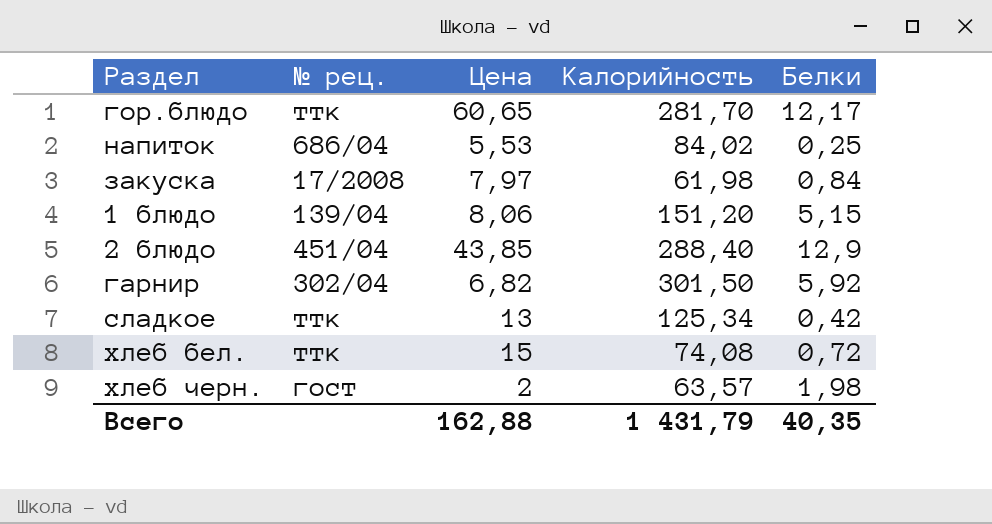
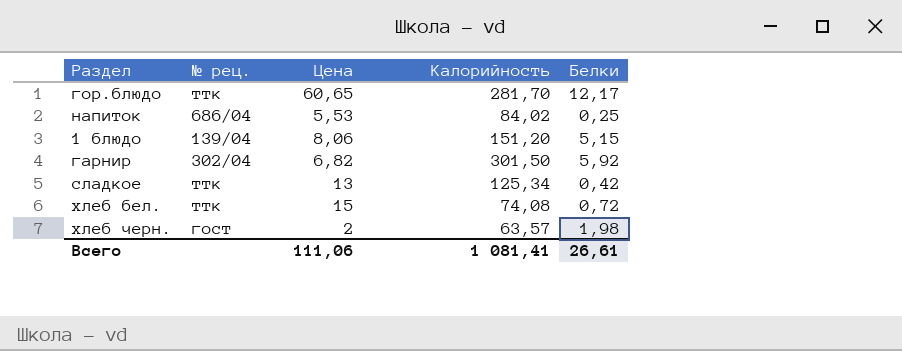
row закуска: 17/2008 | 7,97 | 61,98 | 0,84 -> none
row 2 блюдо: 451/04 | 43,85 | 288,40 | 12,9 -> none
Всего | Цена: 162,88 -> 111,06
Всего | Калорийность: 1 431,79 -> 1 081,41
Всего | Белки: 40,35 -> 26,61

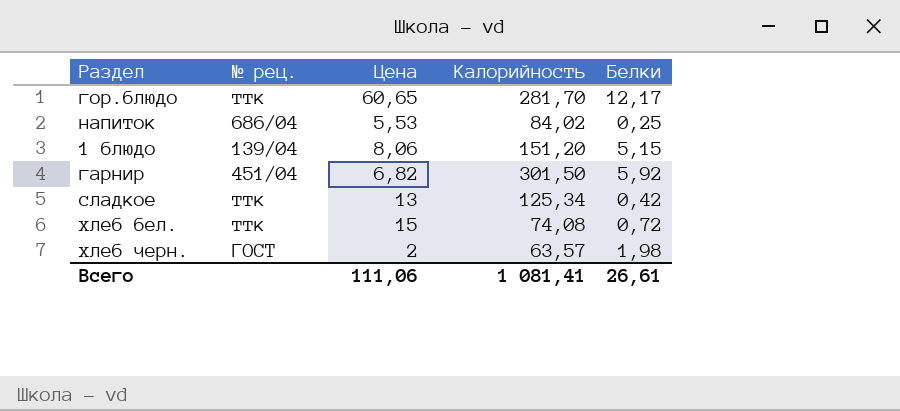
гарнир | № рец.: 302/04 -> 451/04
хлеб черн. | № рец.: гост -> ГОСТ

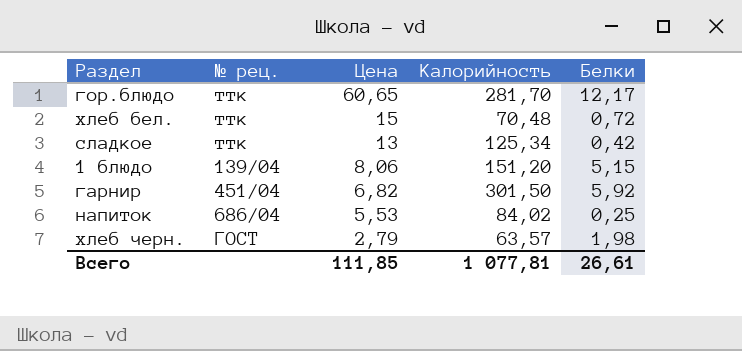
row order: none -> Цена descending
хлеб бел. | Калорийность: 74,08 -> 70,48
хлеб черн. | Цена: 2 -> 2,79
Всего | Цена: 111,06 -> 111,85
Всего | Калорийность: 1 081,41 -> 1 077,81

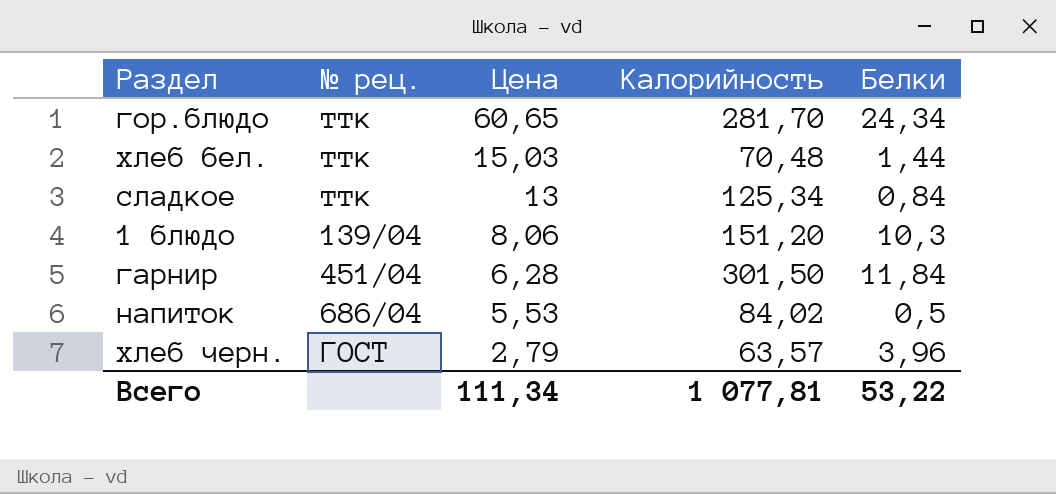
гор.блюдо | Белки: 12,17 -> 24,34
хлеб бел. | Цена: 15 -> 15,03
хлеб бел. | Белки: 0,72 -> 1,44
сладкое | Белки: 0,42 -> 0,84
1 блюдо | Белки: 5,15 -> 10,3
гарнир | Цена: 6,82 -> 6,28
гарнир | Белки: 5,92 -> 11,84
напиток | Белки: 0,25 -> 0,5
хлеб черн. | Белки: 1,98 -> 3,96
Всего | Цена: 111,85 -> 111,34
Всего | Белки: 26,61 -> 53,22

